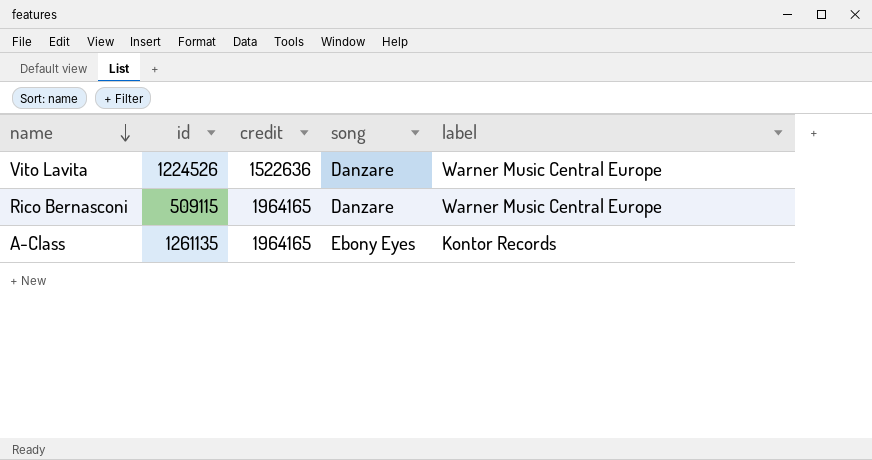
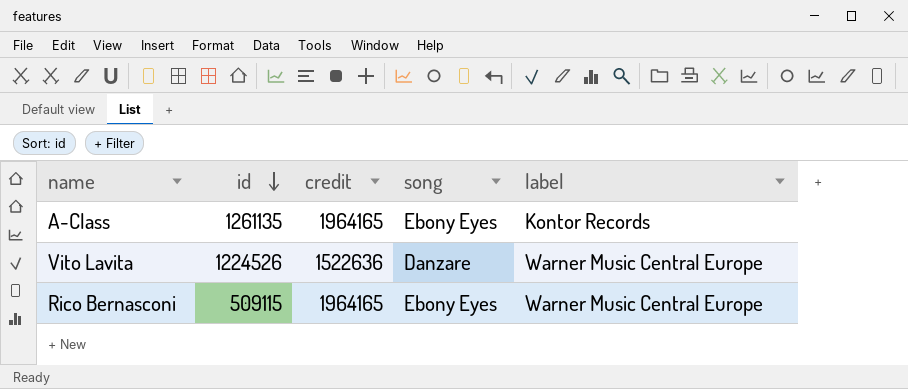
row order: name descending -> id descending
Rico Bernasconi | song: Danzare -> Ebony Eyes

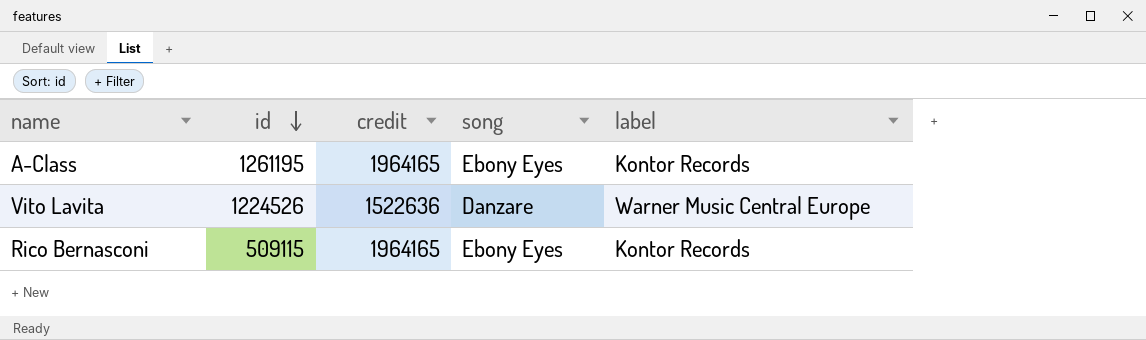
A-Class | id: 1261135 -> 1261195
Rico Bernasconi | label: Warner Music Central Europe -> Kontor Records

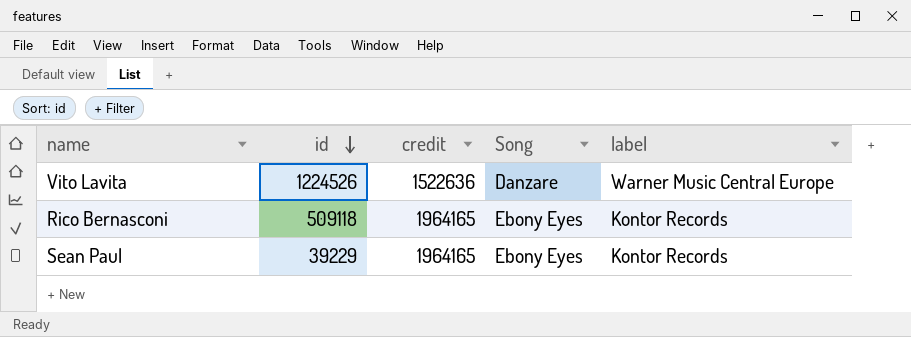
column name: song -> Song
row A-Class: 1261195 | 1964165 | Ebony Eyes | Kontor Records -> none
Rico Bernasconi | id: 509115 -> 509118
row Sean Paul: none -> 39229 | 1964165 | Ebony Eyes | Kontor Records

